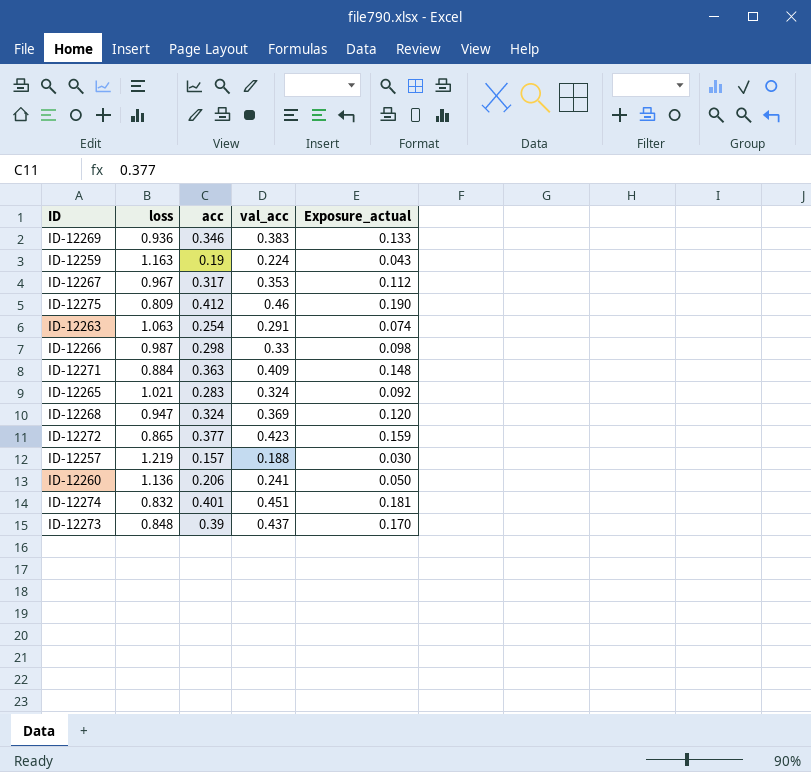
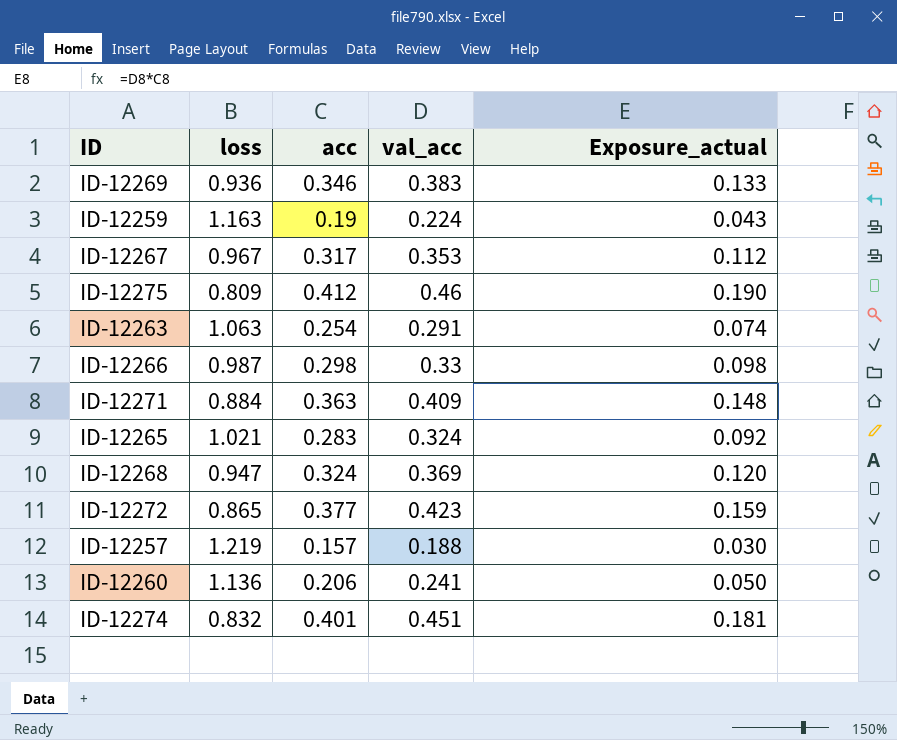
row ID-12273: 0.848 | 0.39 | 0.437 | 0.170 -> none

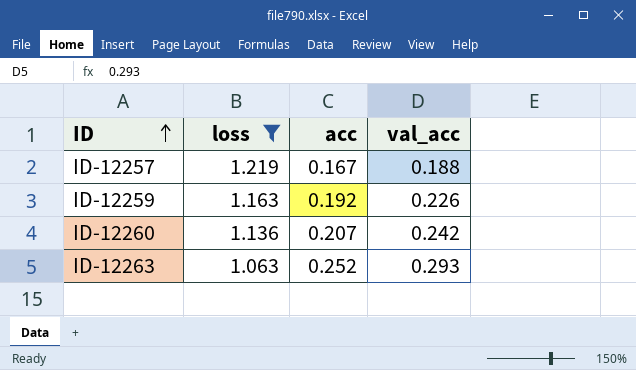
filter: none -> loss >= 1.063
row order: none -> ID ascending
column Exposure_actual | formula: [acc] * [val_acc] -> none
ID-12257 | acc: 0.157 -> 0.167
ID-12259 | acc: 0.19 -> 0.192
ID-12259 | val_acc: 0.224 -> 0.226
ID-12260 | acc: 0.206 -> 0.207
ID-12260 | val_acc: 0.241 -> 0.242
ID-12263 | acc: 0.254 -> 0.252
ID-12263 | val_acc: 0.291 -> 0.293

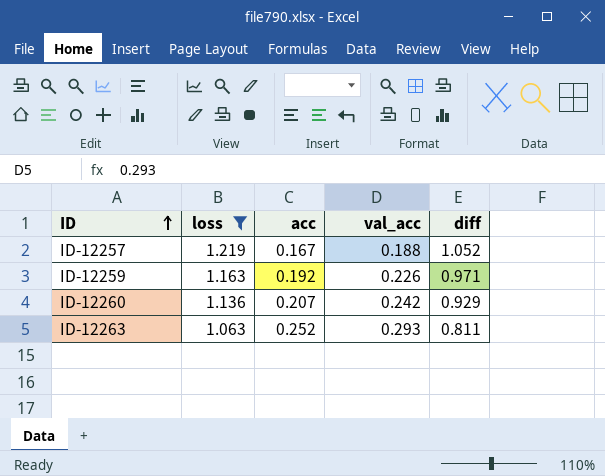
column diff | formula: none -> [loss] - [acc]

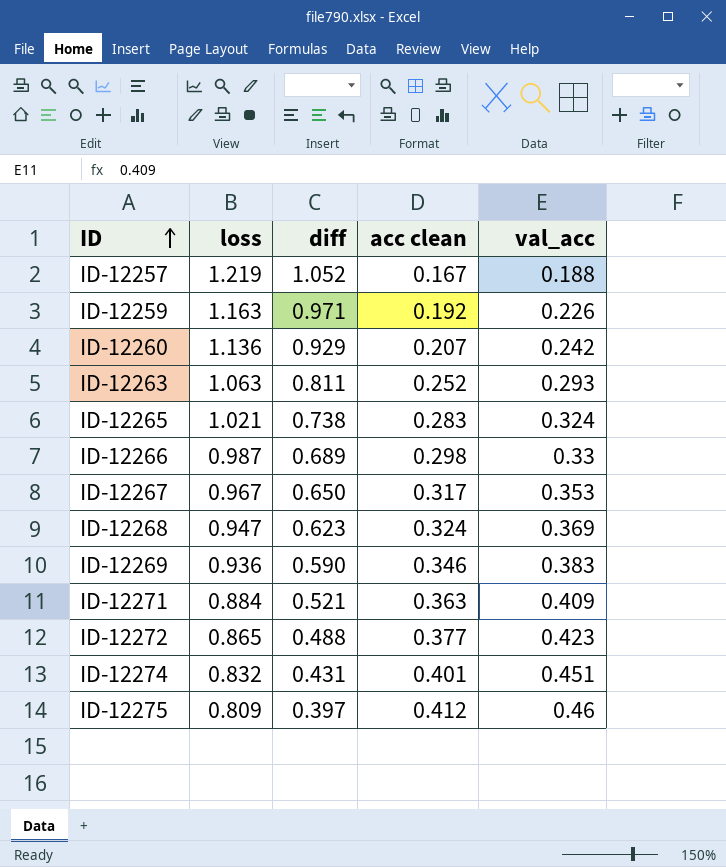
filter: loss >= 1.063 -> none
column diff | position: 5 -> 3
column name: acc -> acc clean

